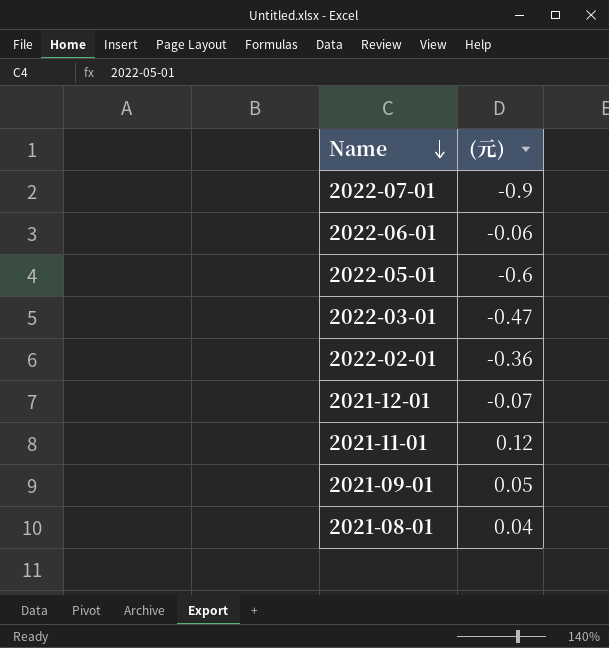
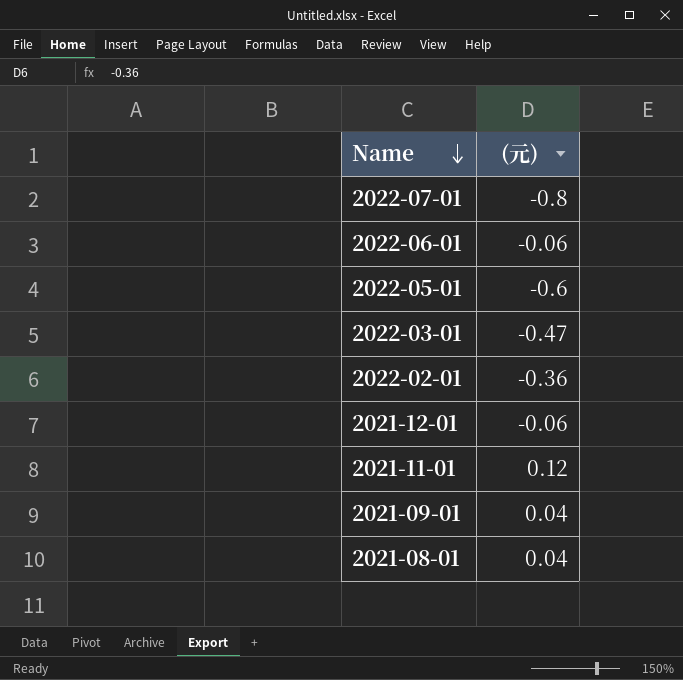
2022-07-01 | (元): -0.9 -> -0.8
2021-12-01 | (元): -0.07 -> -0.06
2021-09-01 | (元): 0.05 -> 0.04

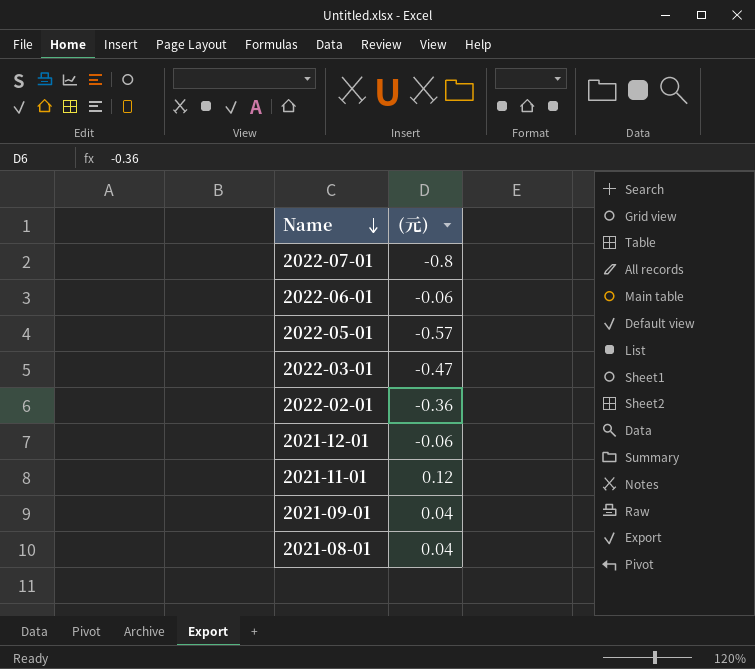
2022-05-01 | (元): -0.6 -> -0.57

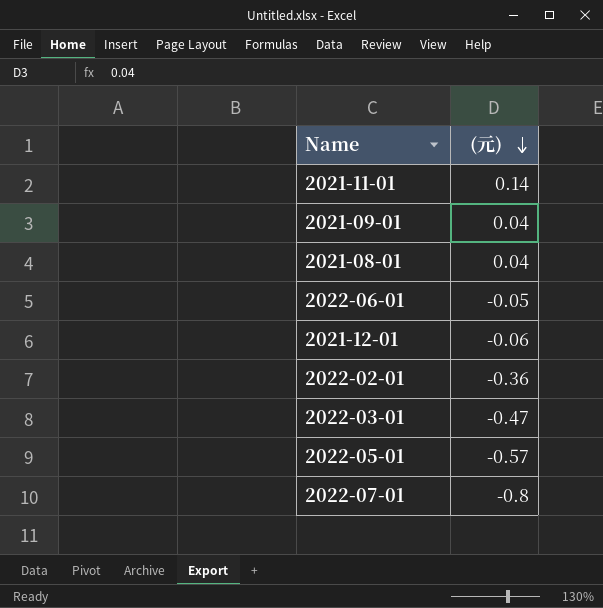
row order: Name descending -> (元) descending
2021-11-01 | (元): 0.12 -> 0.14
2022-06-01 | (元): -0.06 -> -0.05

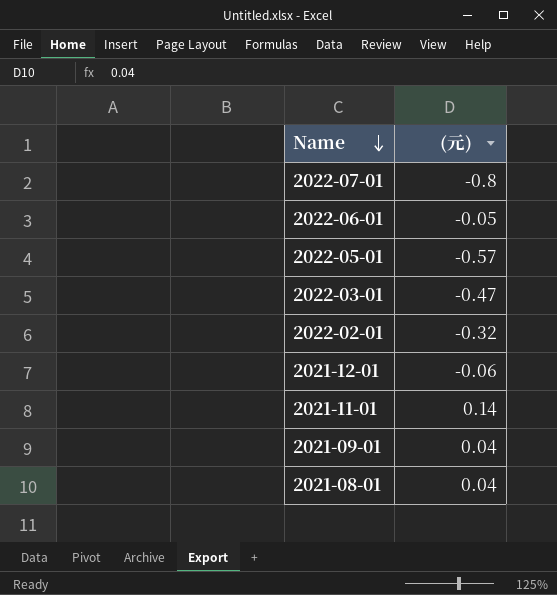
row order: (元) descending -> Name descending
2022-02-01 | (元): -0.36 -> -0.32

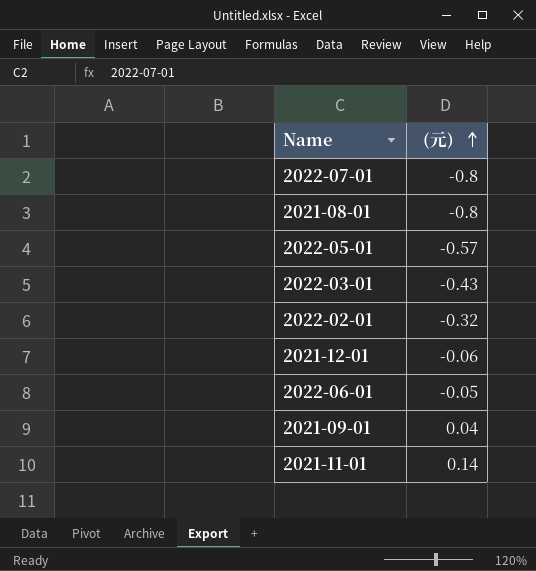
row order: Name descending -> (元) ascending
2021-08-01 | (元): 0.04 -> -0.8
2022-03-01 | (元): -0.47 -> -0.43

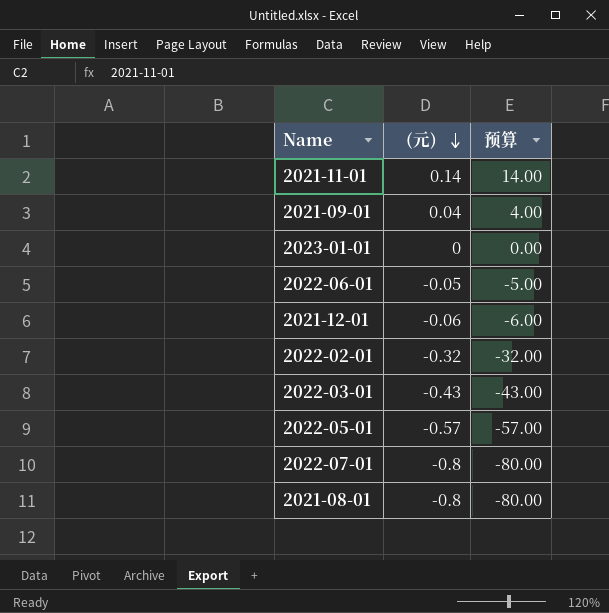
row order: (元) ascending -> (元) descending
column 预算 | formula: none -> [(元)] * 100
row 2023-01-01: none -> 0 | 0.00

